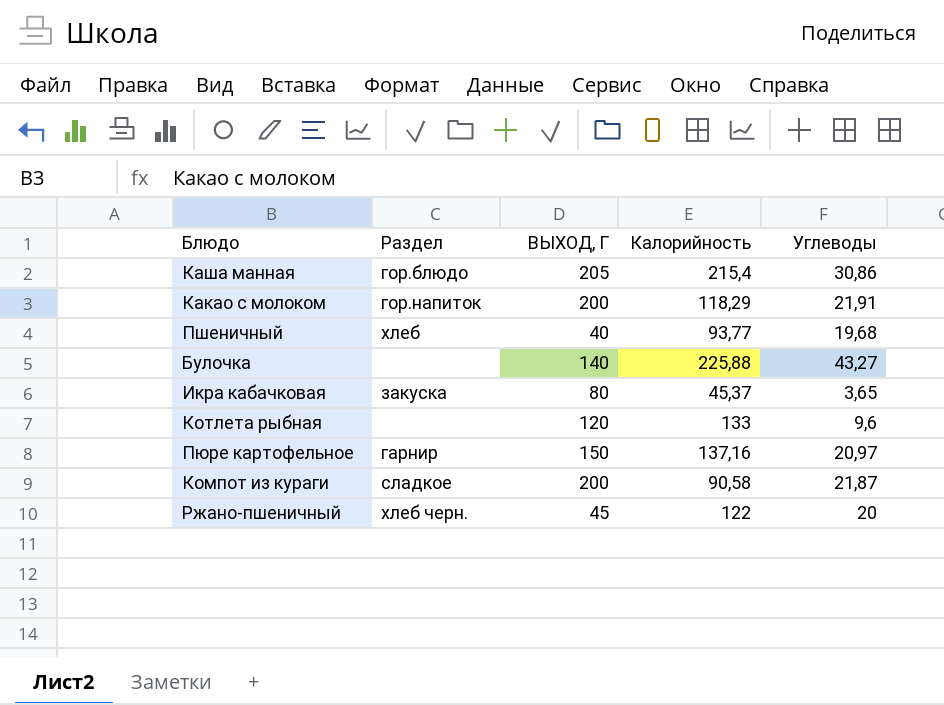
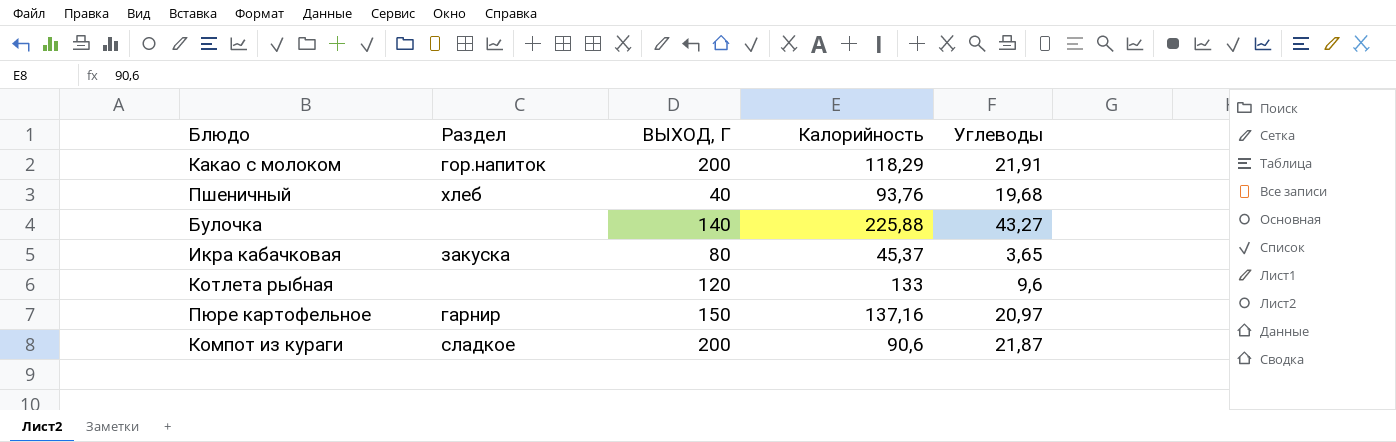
row Каша манная: гор.блюдо | 205 | 215,4 | 30,86 -> none
row Ржано-пшеничный: хлеб черн. | 45 | 122 | 20 -> none
Пшеничный | Калорийность: 93,77 -> 93,76
Компот из кураги | Калорийность: 90,58 -> 90,6

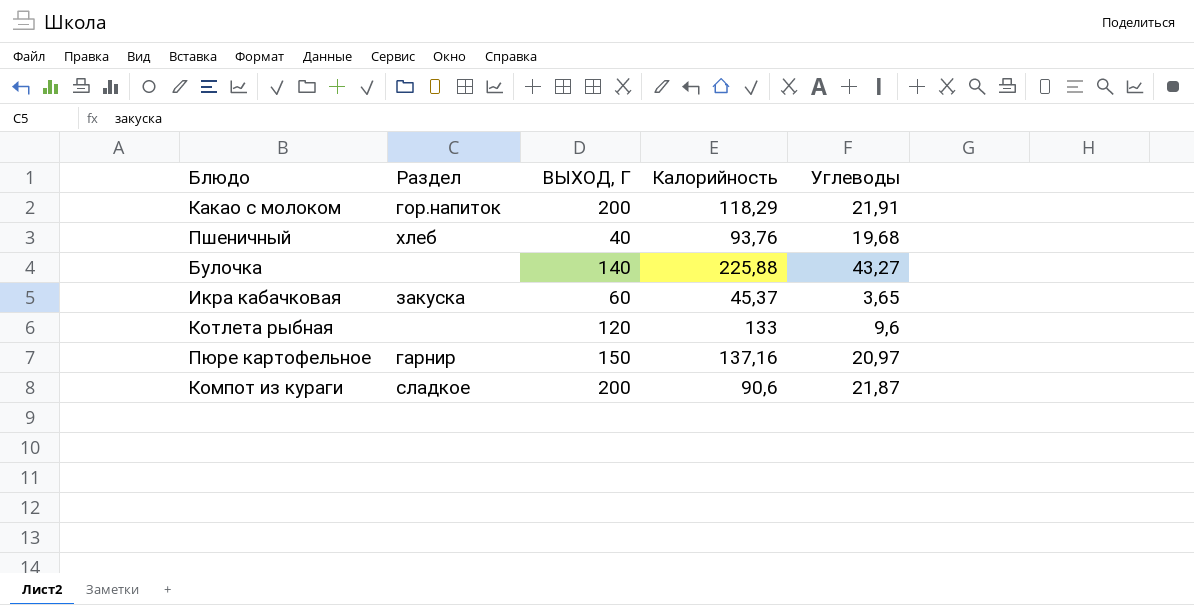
Икра кабачковая | ВЫХОД, Г: 80 -> 60

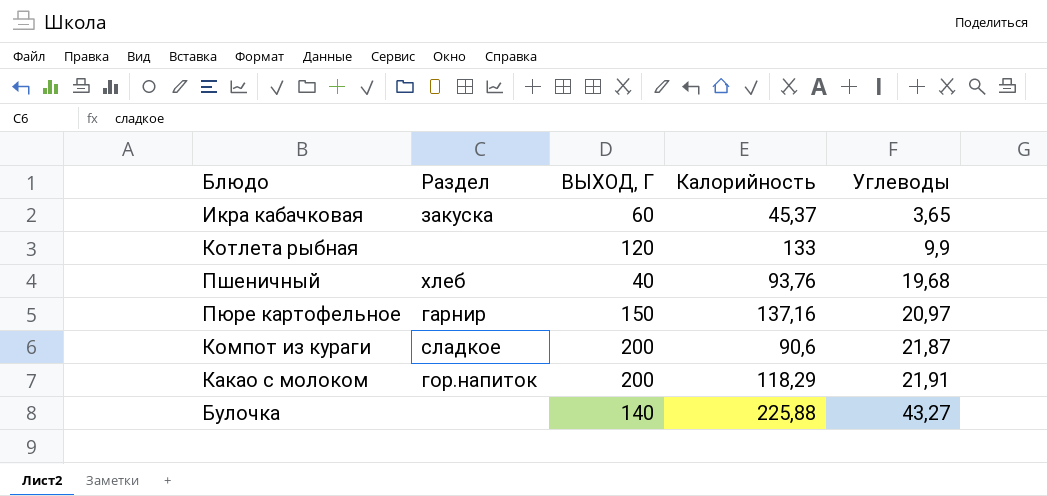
row order: none -> Углеводы ascending
Котлета рыбная | Углеводы: 9,6 -> 9,9

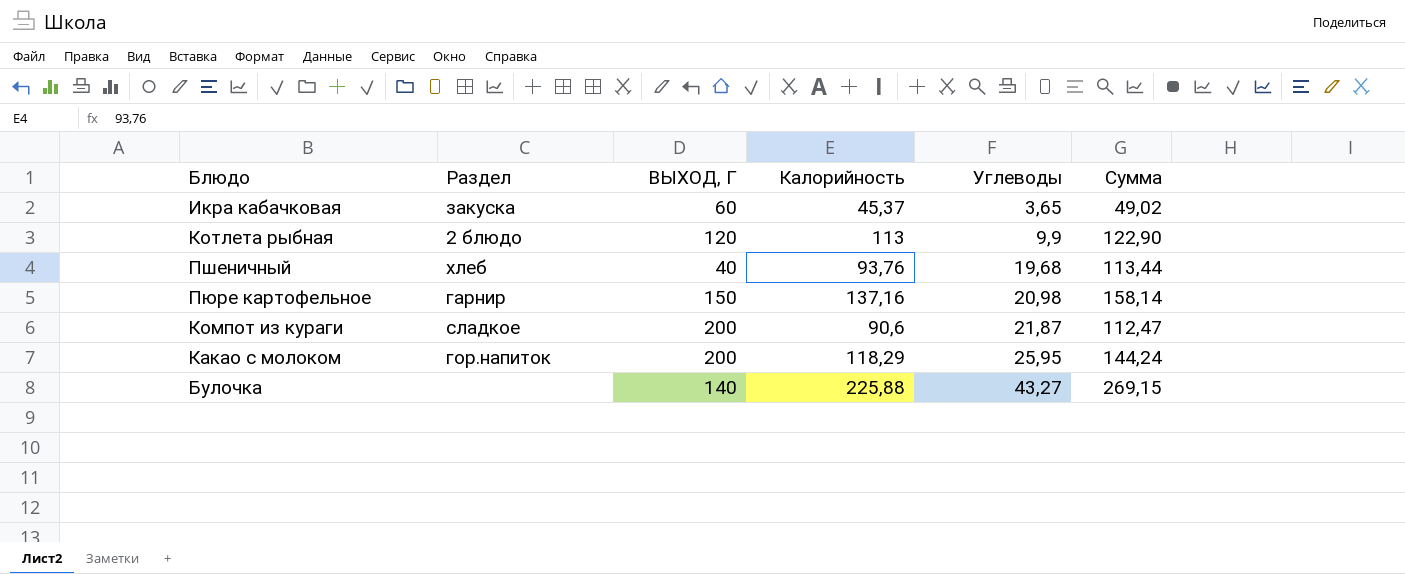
column Сумма | formula: none -> [Калорийность] + [Углеводы]
Котлета рыбная | Раздел: none -> 2 блюдо
Котлета рыбная | Калорийность: 133 -> 113
Пюре картофельное | Углеводы: 20,97 -> 20,98
Какао с молоком | Углеводы: 21,91 -> 25,95

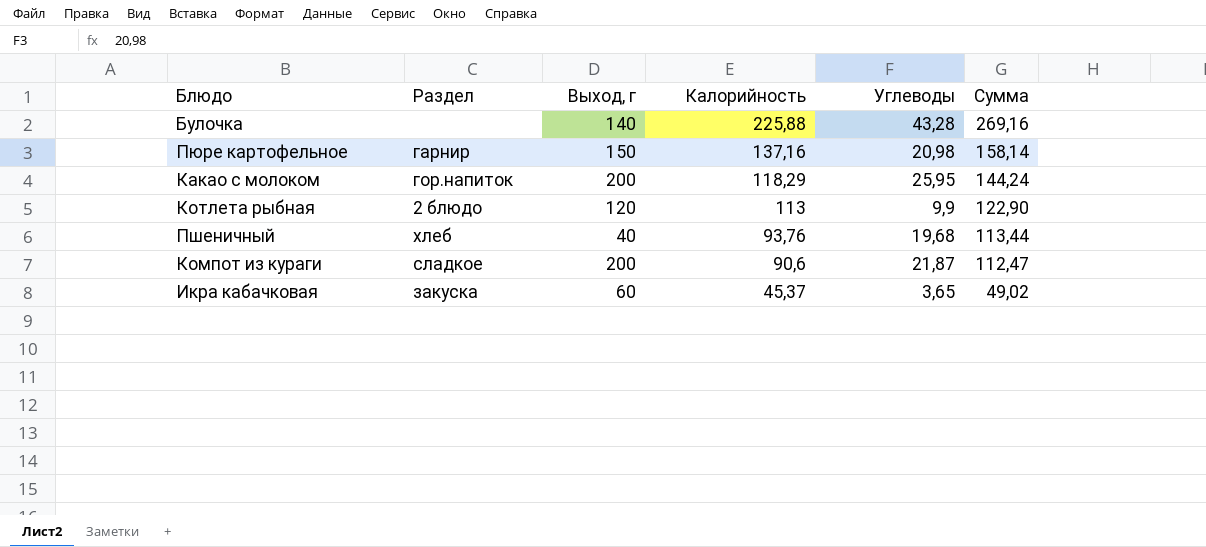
row order: Углеводы ascending -> Калорийность descending
column name: ВЫХОД, Г -> Выход, г
Булочка | Углеводы: 43,27 -> 43,28
Булочка | Сумма: 269,15 -> 269,16

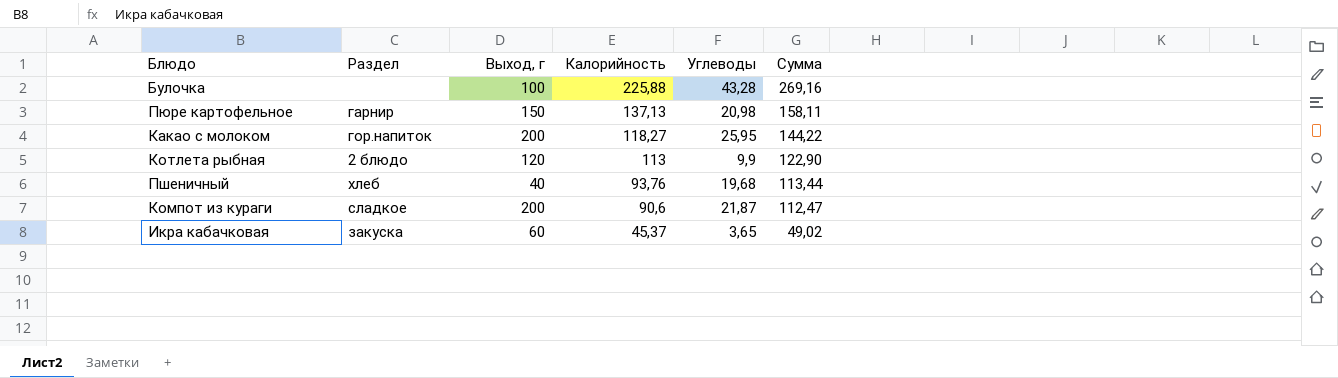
Булочка | Выход, г: 140 -> 100
Пюре картофельное | Калорийность: 137,16 -> 137,13
Пюре картофельное | Сумма: 158,14 -> 158,11
Какао с молоком | Калорийность: 118,29 -> 118,27
Какао с молоком | Сумма: 144,24 -> 144,22

